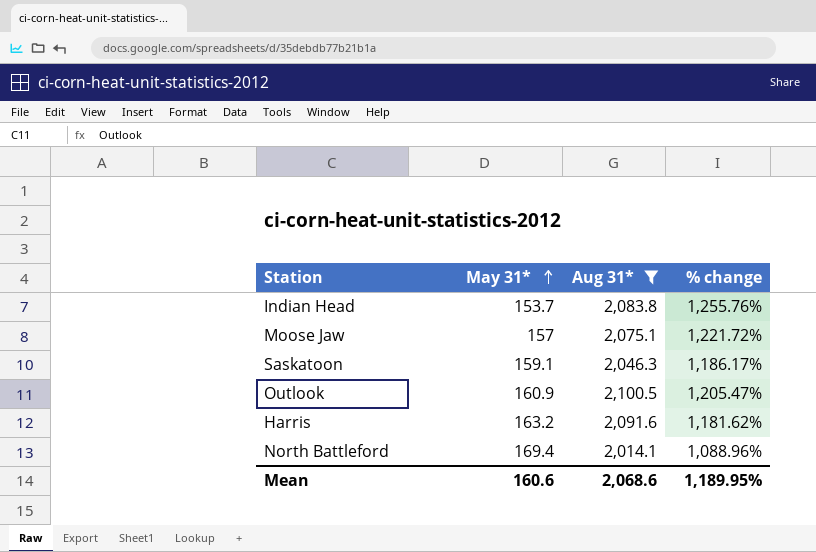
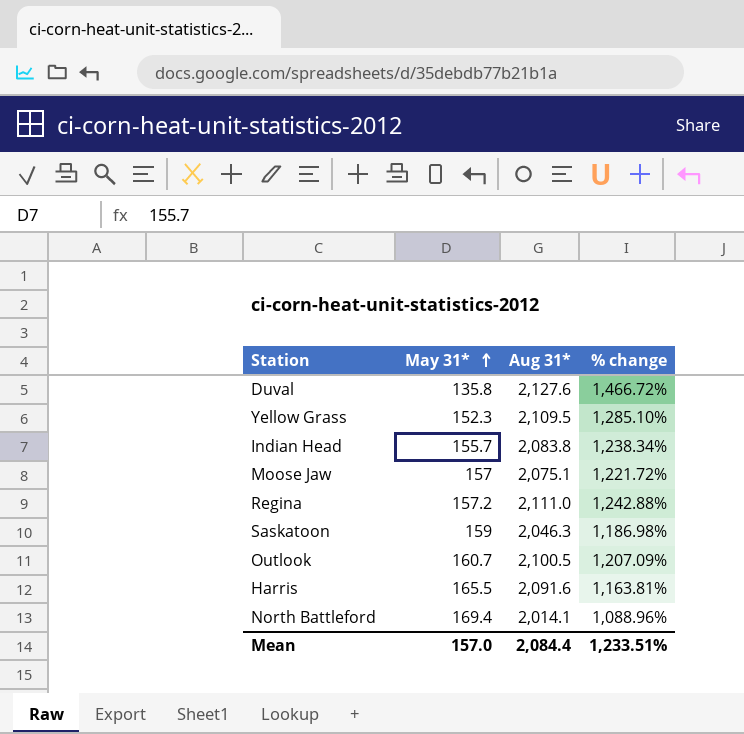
filter: Aug 31* <= 2,100.5 -> none
Indian Head | May 31*: 153.7 -> 155.7
Indian Head | % change: 1,255.76% -> 1,238.34%
Saskatoon | May 31*: 159.1 -> 159
Saskatoon | % change: 1,186.17% -> 1,186.98%
Outlook | May 31*: 160.9 -> 160.7
Outlook | % change: 1,205.47% -> 1,207.09%
Harris | May 31*: 163.2 -> 165.5
Harris | % change: 1,181.62% -> 1,163.81%
Mean | May 31*: 160.6 -> 157.0
Mean | Aug 31*: 2,068.6 -> 2,084.4
Mean | % change: 1,189.95% -> 1,233.51%

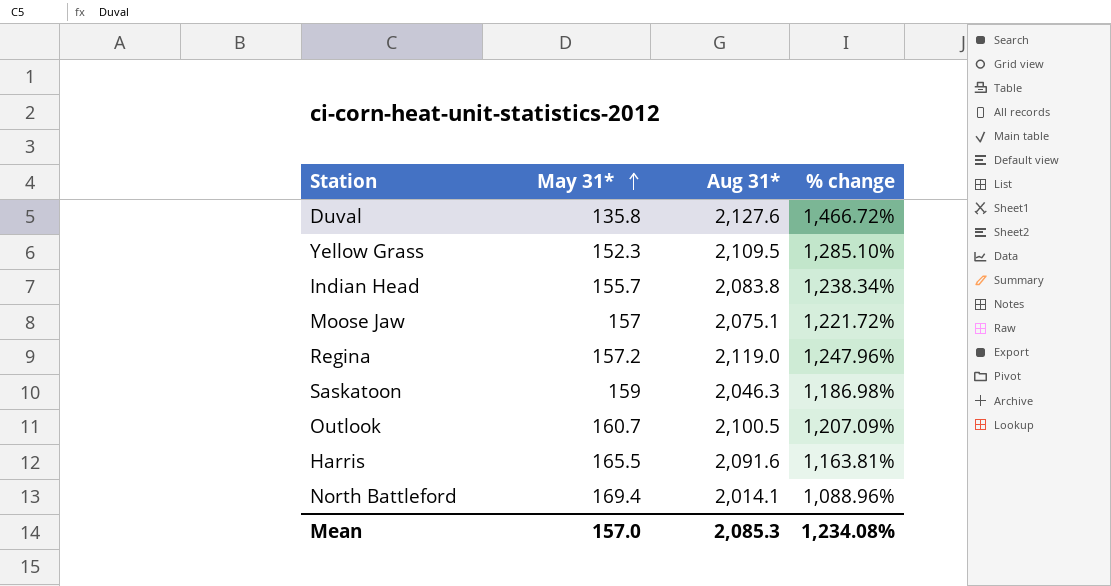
Regina | Aug 31*: 2,111.0 -> 2,119.0
Regina | % change: 1,242.88% -> 1,247.96%
Mean | Aug 31*: 2,084.4 -> 2,085.3
Mean | % change: 1,233.51% -> 1,234.08%

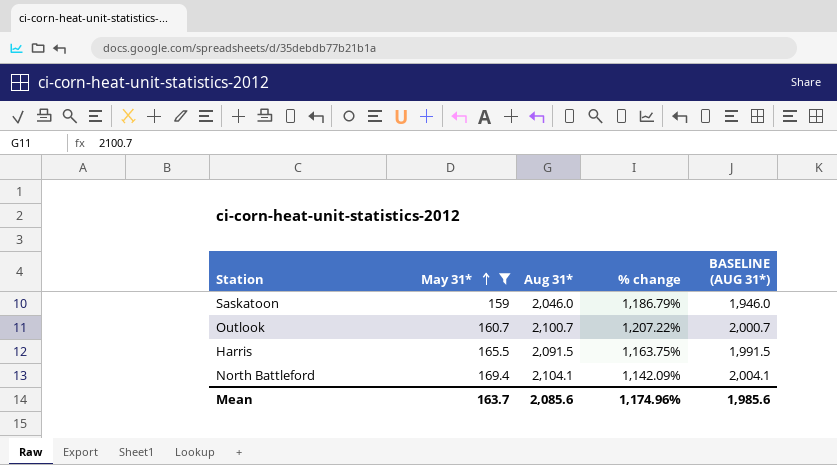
filter: none -> May 31* >= 159
column BASELINE (AUG 31*) | formula: none -> [Aug 31*] - 100
Saskatoon | Aug 31*: 2,046.3 -> 2,046.0
Saskatoon | % change: 1,186.98% -> 1,186.79%
Outlook | Aug 31*: 2,100.5 -> 2,100.7
Outlook | % change: 1,207.09% -> 1,207.22%
Harris | Aug 31*: 2,091.6 -> 2,091.5
Harris | % change: 1,163.81% -> 1,163.75%
North Battleford | Aug 31*: 2,014.1 -> 2,104.1
North Battleford | % change: 1,088.96% -> 1,142.09%
Mean | May 31*: 157.0 -> 163.7
Mean | Aug 31*: 2,085.3 -> 2,085.6
Mean | % change: 1,234.08% -> 1,174.96%

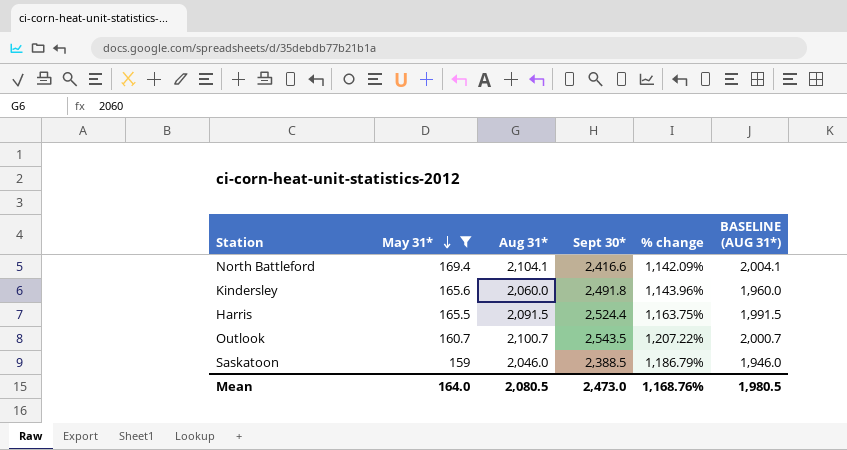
row order: May 31* ascending -> May 31* descending
column Sept 30* | position: none -> 4
row Kindersley: none -> 165.6 | 2,060.0 | 2,491.8 | 1,143.96% | 1,960.0
Mean | May 31*: 163.7 -> 164.0
Mean | Aug 31*: 2,085.6 -> 2,080.5
Mean | % change: 1,174.96% -> 1,168.76%
Mean | BASELINE (AUG 31*): 1,985.6 -> 1,980.5

